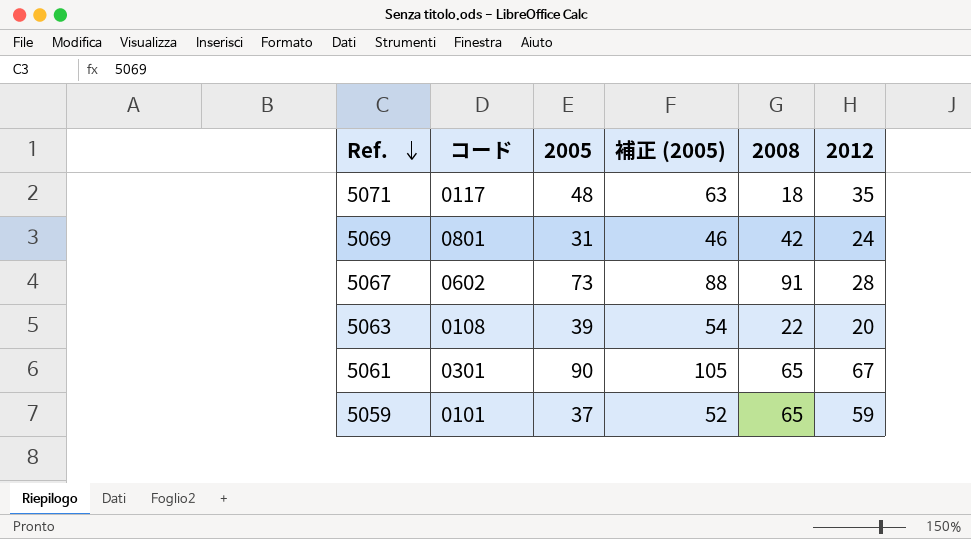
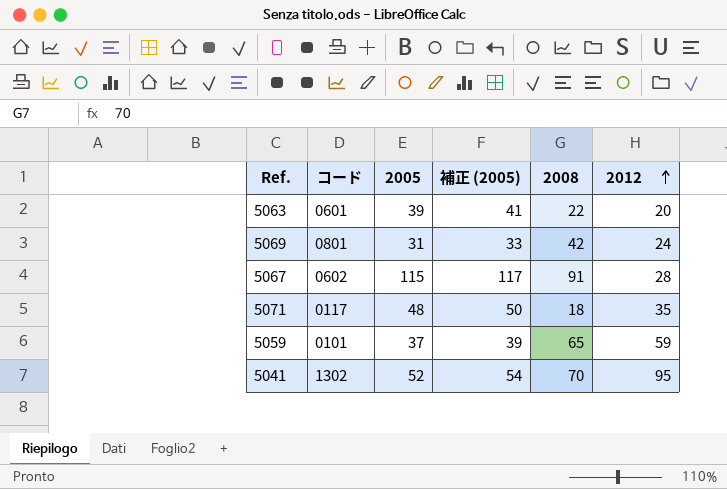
row order: Ref. descending -> 2012 ascending
column 補正 (2005) | formula: [2005] + 15 -> [2005] + 2
row 5061: 0301 | 90 | 105 | 65 | 67 -> none
5063 | コード: 0108 -> 0601
5067 | 2005: 73 -> 115
row 5041: none -> 1302 | 52 | 54 | 70 | 95

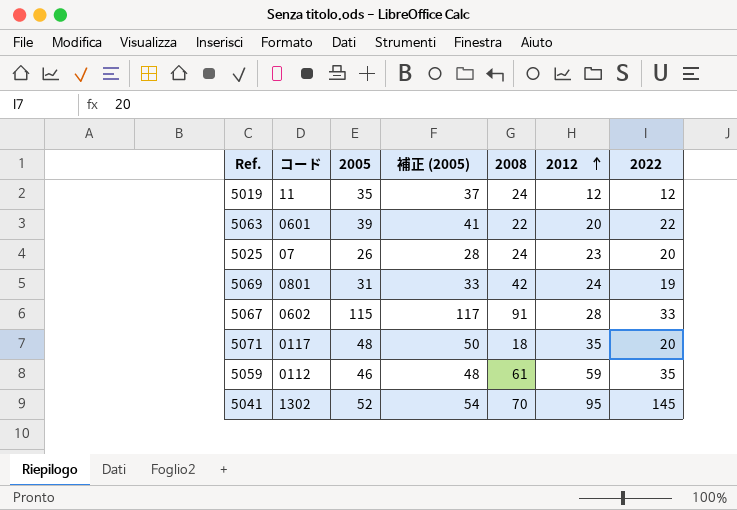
column 2022 | position: none -> 7
row 5019: none -> 11 | 35 | 37 | 24 | 12 | 12
row 5025: none -> 07 | 26 | 28 | 24 | 23 | 20
5059 | コード: 0101 -> 0112
5059 | 2005: 37 -> 46
5059 | 補正 (2005): 39 -> 48
5059 | 2008: 65 -> 61

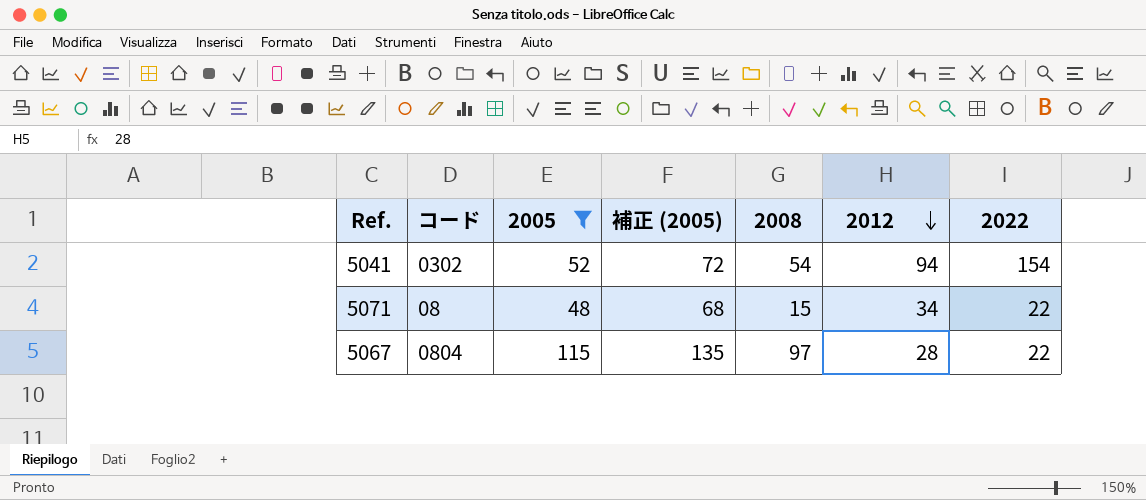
filter: none -> 2005 >= 48
row order: 2012 ascending -> 2012 descending
column 補正 (2005) | formula: [2005] + 2 -> [2005] + 20
5041 | コード: 1302 -> 0302
5041 | 2008: 70 -> 54
5041 | 2012: 95 -> 94
5041 | 2022: 145 -> 154
5071 | コード: 0117 -> 08
5071 | 2008: 18 -> 15
5071 | 2012: 35 -> 34
5071 | 2022: 20 -> 22
5067 | コード: 0602 -> 0804
5067 | 2008: 91 -> 97
5067 | 2022: 33 -> 22

